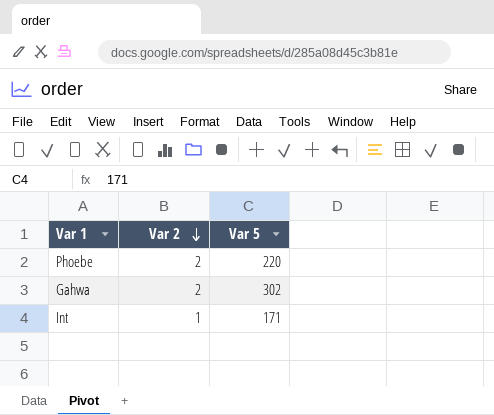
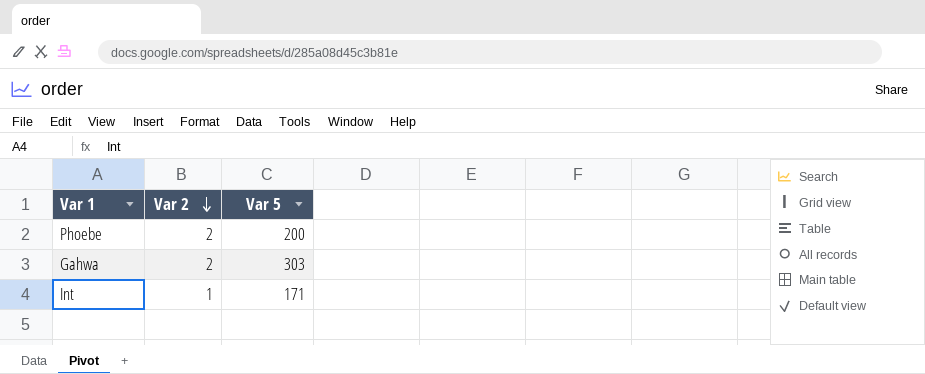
Phoebe | Var 5: 220 -> 200
Gahwa | Var 5: 302 -> 303

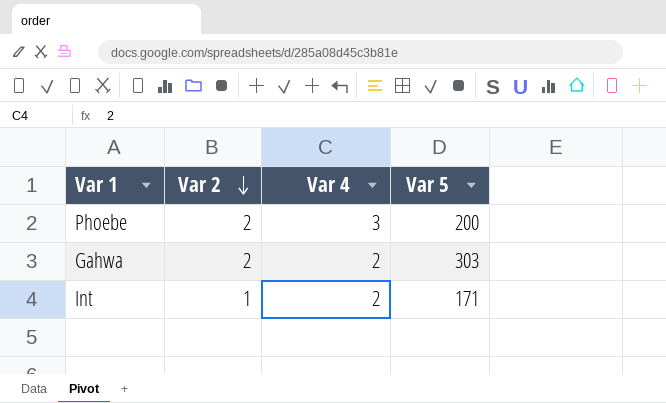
column Var 4 | position: none -> 3

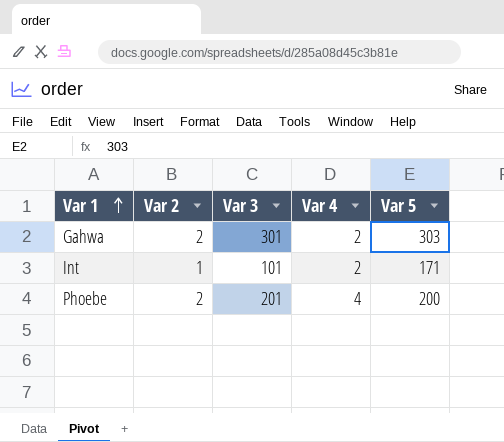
row order: Var 2 descending -> Var 1 ascending
column Var 3 | position: none -> 3
Phoebe | Var 4: 3 -> 4

